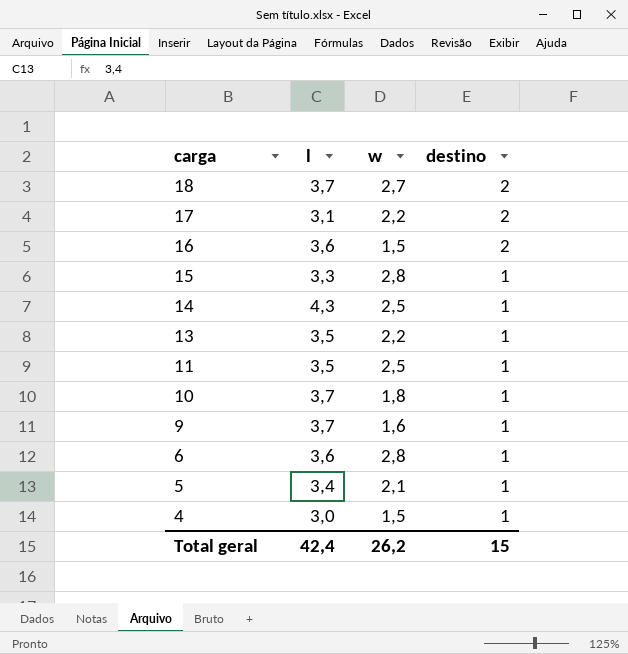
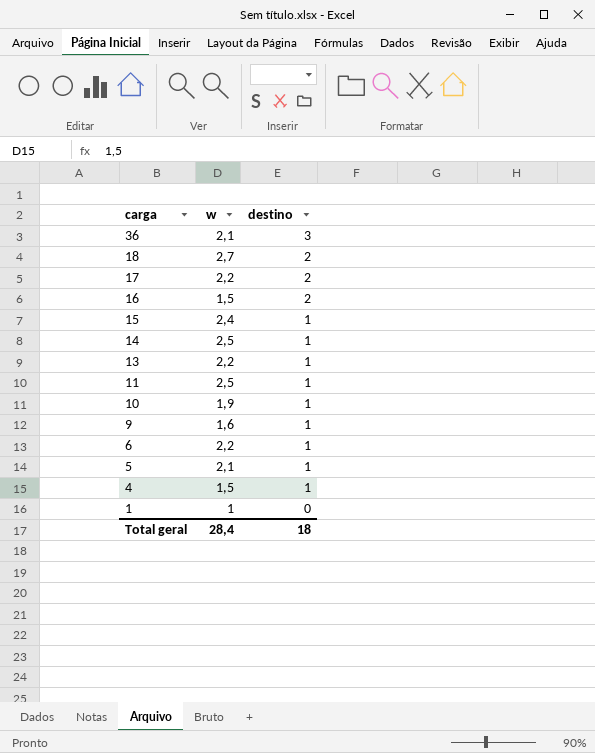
column l | position: 2 -> none
row 36: none -> 2,1 | 3
15 | w: 2,8 -> 2,4
10 | w: 1,8 -> 1,9
6 | w: 2,8 -> 2,2
row 1: none -> 1 | 0
Total geral | w: 26,2 -> 28,4
Total geral | destino: 15 -> 18

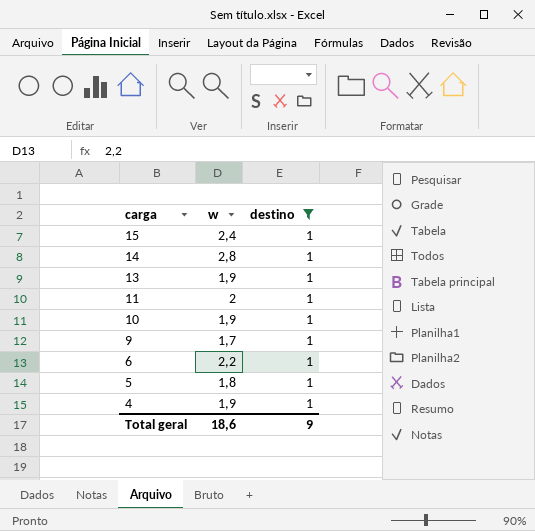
filter: none -> destino = 1
14 | w: 2,5 -> 2,8
13 | w: 2,2 -> 1,9
11 | w: 2,5 -> 2
9 | w: 1,6 -> 1,7
5 | w: 2,1 -> 1,8
4 | w: 1,5 -> 1,9
Total geral | w: 28,4 -> 18,6
Total geral | destino: 18 -> 9

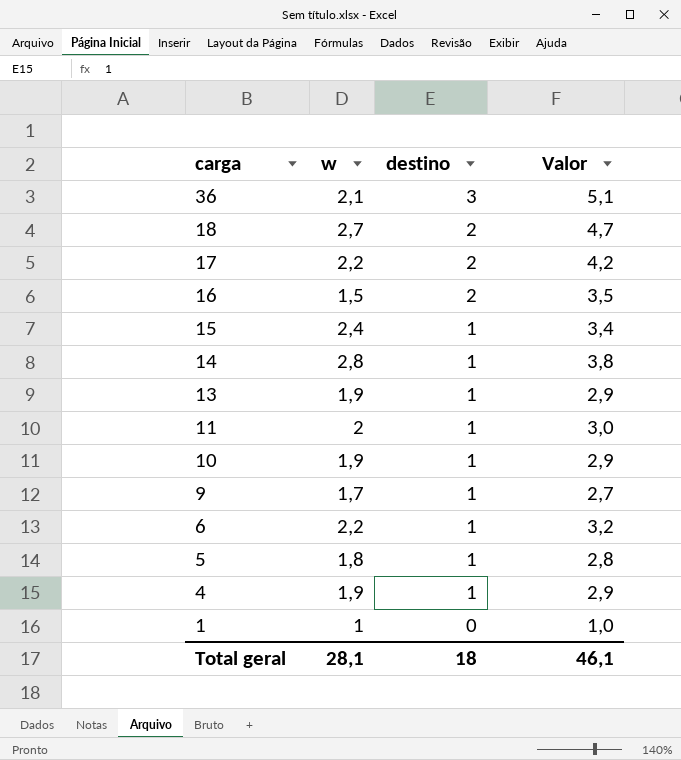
filter: destino = 1 -> none
column Valor | formula: none -> [w] + [destino]
Total geral | w: 18,6 -> 28,1
Total geral | destino: 9 -> 18

